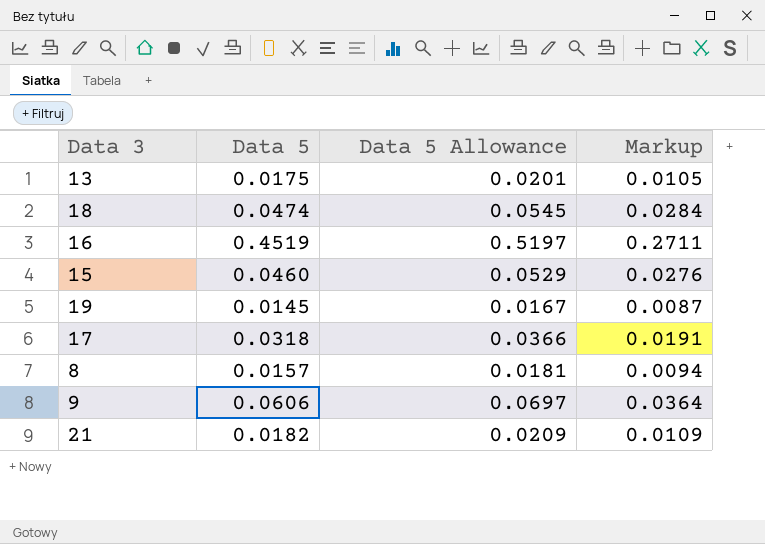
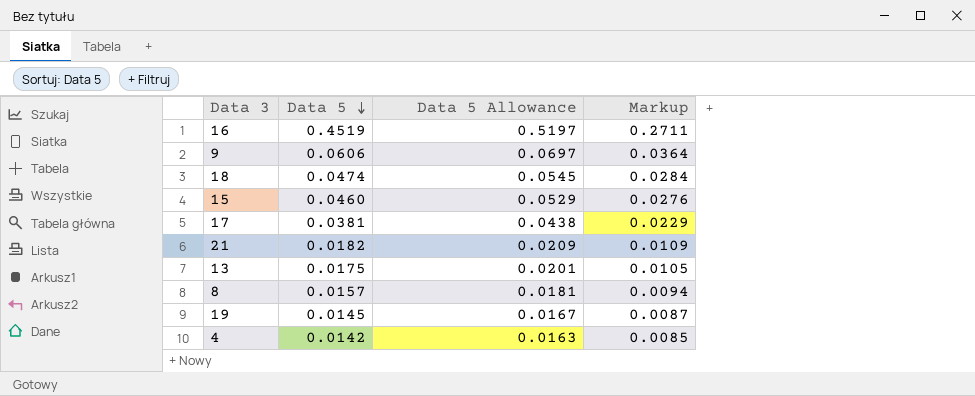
row order: none -> Data 5 descending
17 | Data 5: 0.0318 -> 0.0381
17 | Data 5 Allowance: 0.0366 -> 0.0438
17 | Markup: 0.0191 -> 0.0229
row 4: none -> 0.0142 | 0.0163 | 0.0085

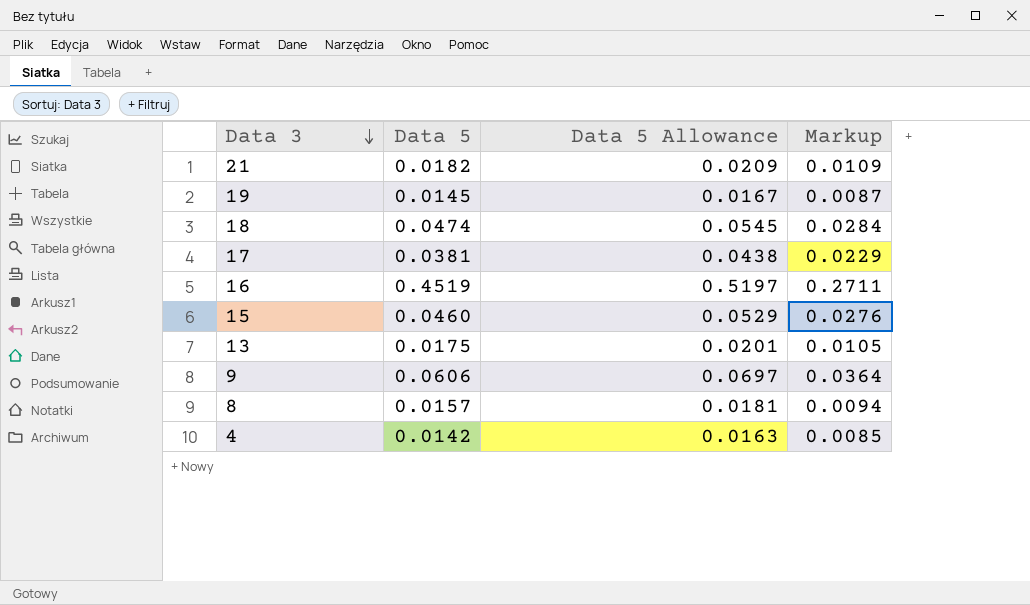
row order: Data 5 descending -> Data 3 descending

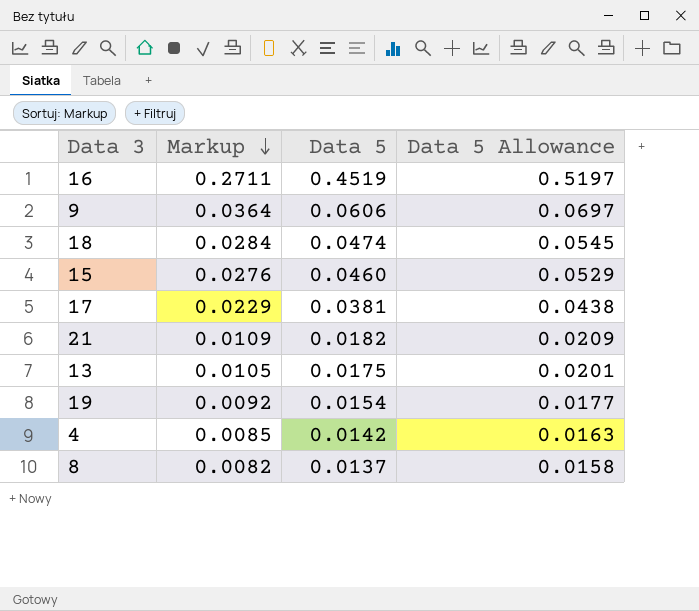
row order: Data 3 descending -> Markup descending
column Markup | position: 4 -> 2
19 | Markup: 0.0087 -> 0.0092
19 | Data 5: 0.0145 -> 0.0154
19 | Data 5 Allowance: 0.0167 -> 0.0177
8 | Markup: 0.0094 -> 0.0082
8 | Data 5: 0.0157 -> 0.0137
8 | Data 5 Allowance: 0.0181 -> 0.0158

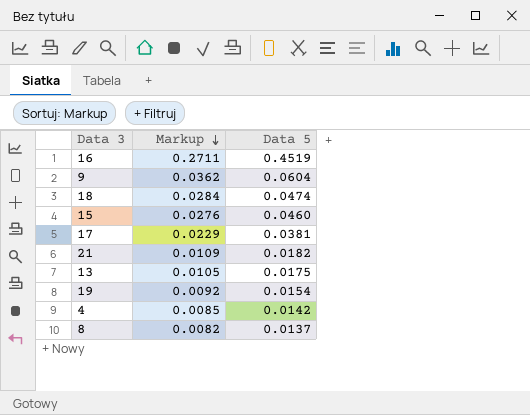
column Data 5 Allowance | formula: [Data 5] * 1.15 -> none
9 | Markup: 0.0364 -> 0.0362
9 | Data 5: 0.0606 -> 0.0604

